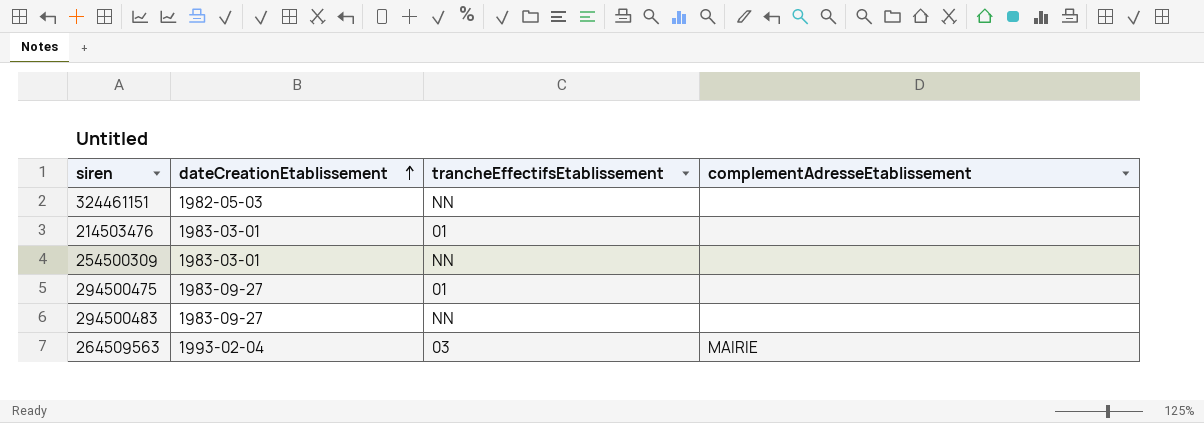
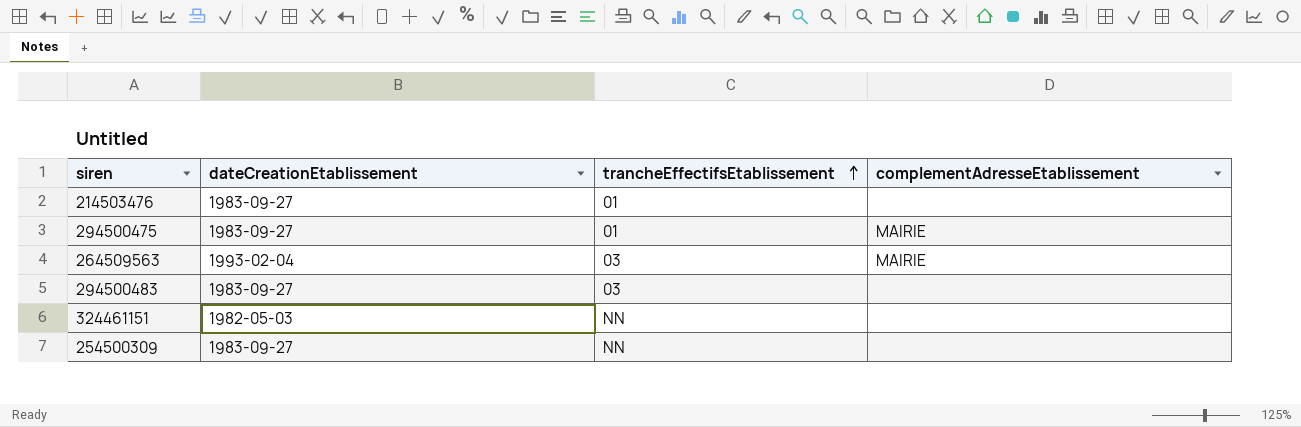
row order: dateCreationEtablissement ascending -> trancheEffectifsEtablissement ascending
214503476 | dateCreationEtablissement: 1983-03-01 -> 1983-09-27
294500475 | complementAdresseEtablissement: none -> MAIRIE
294500483 | trancheEffectifsEtablissement: NN -> 03
254500309 | dateCreationEtablissement: 1983-03-01 -> 1983-09-27

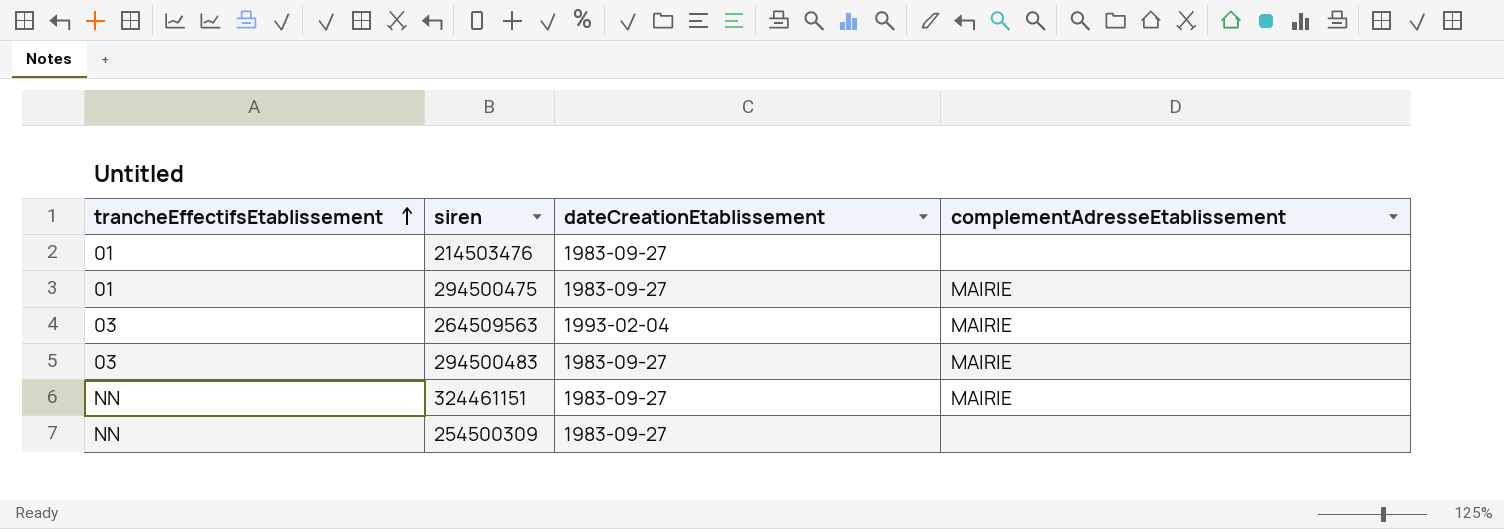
column trancheEffectifsEtablissement | position: 3 -> 1
294500483 | complementAdresseEtablissement: none -> MAIRIE
324461151 | dateCreationEtablissement: 1982-05-03 -> 1983-09-27
324461151 | complementAdresseEtablissement: none -> MAIRIE

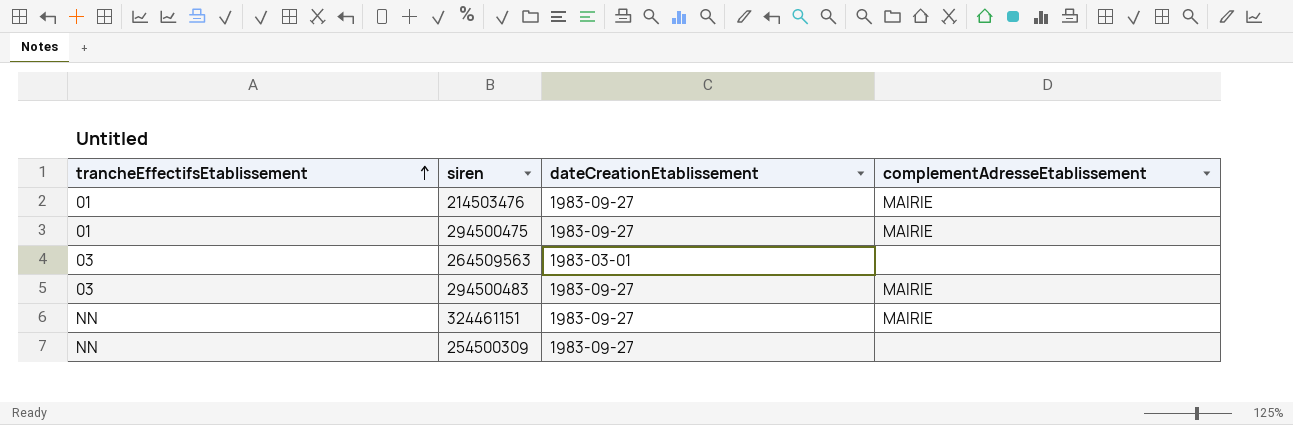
214503476 | complementAdresseEtablissement: none -> MAIRIE
264509563 | dateCreationEtablissement: 1993-02-04 -> 1983-03-01
264509563 | complementAdresseEtablissement: MAIRIE -> none

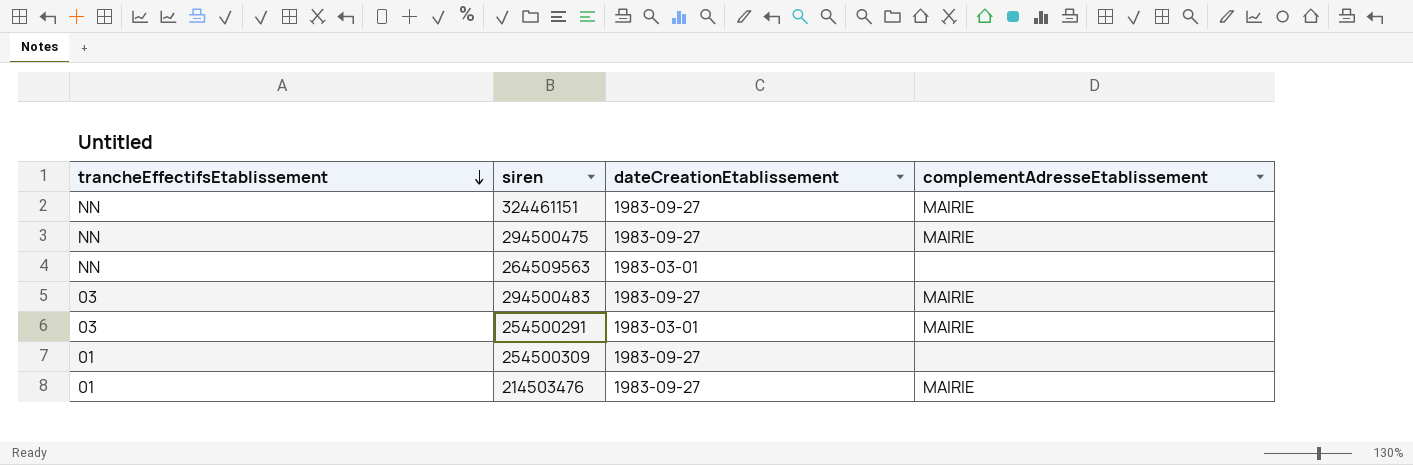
row order: trancheEffectifsEtablissement ascending -> trancheEffectifsEtablissement descending
294500475 | trancheEffectifsEtablissement: 01 -> NN
264509563 | trancheEffectifsEtablissement: 03 -> NN
row 254500291: none -> 03 | 1983-03-01 | MAIRIE
254500309 | trancheEffectifsEtablissement: NN -> 01

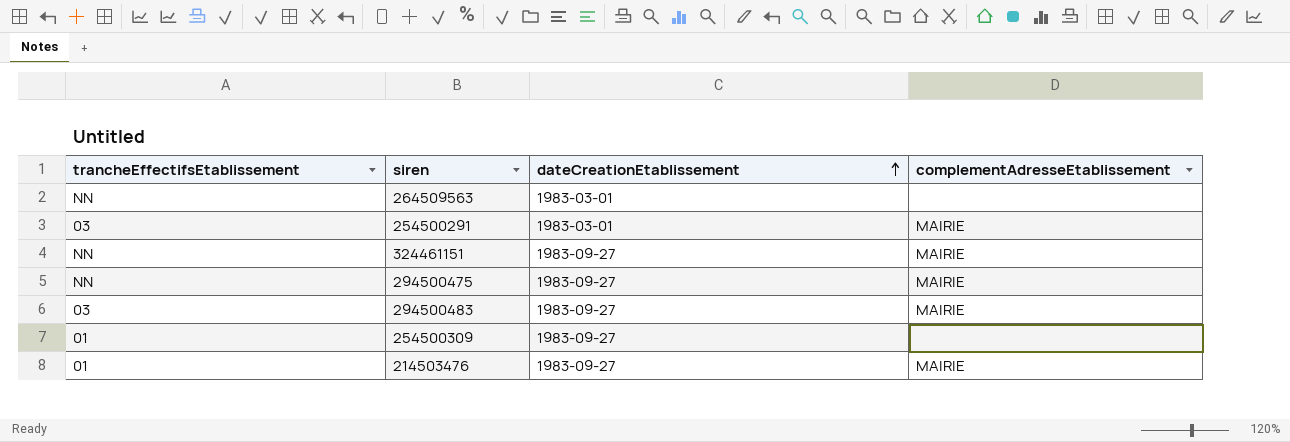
row order: trancheEffectifsEtablissement descending -> dateCreationEtablissement ascending

